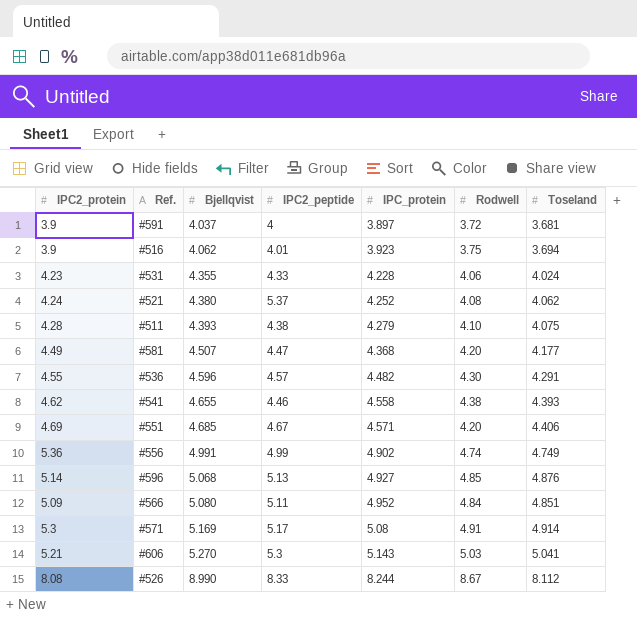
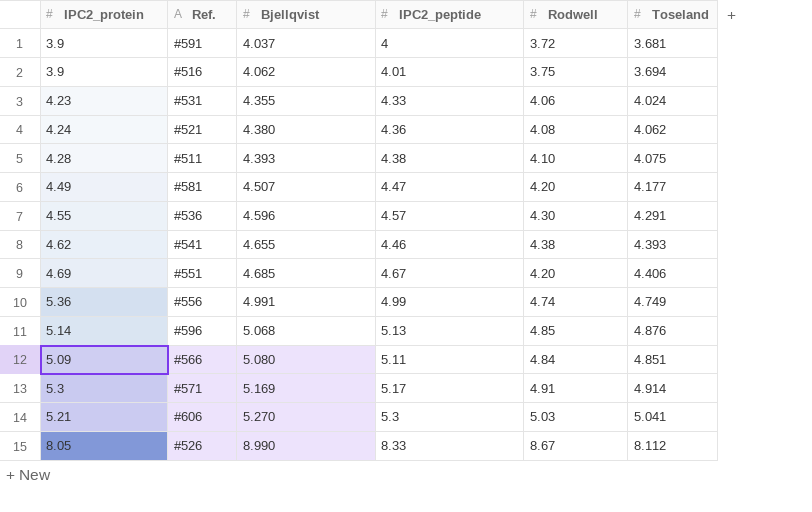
column IPC_protein | position: 5 -> none
#521 | IPC2_peptide: 5.37 -> 4.36
#526 | IPC2_protein: 8.08 -> 8.05

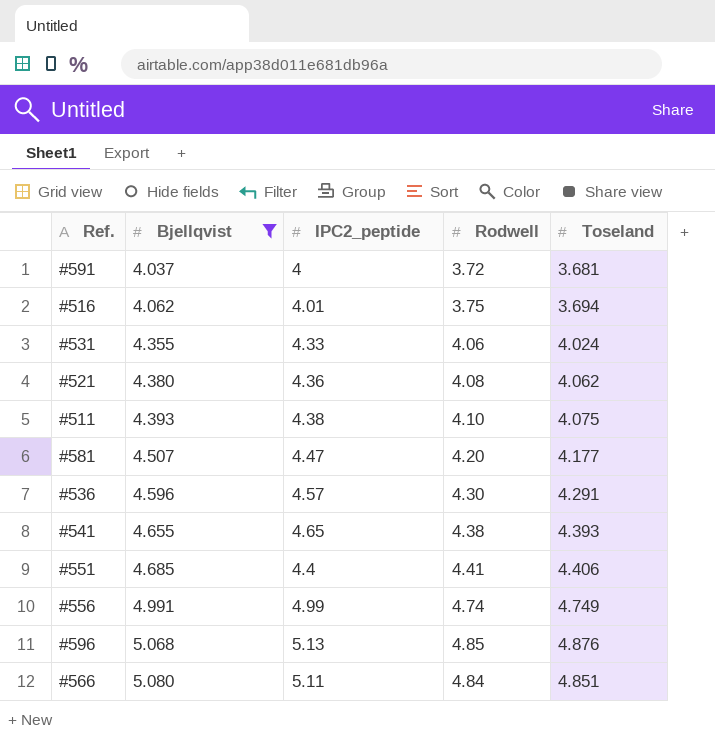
filter: none -> Bjellqvist <= 5.080
column IPC2_protein | position: 1 -> none
#541 | IPC2_peptide: 4.46 -> 4.65
#551 | IPC2_peptide: 4.67 -> 4.4
#551 | Rodwell: 4.20 -> 4.41

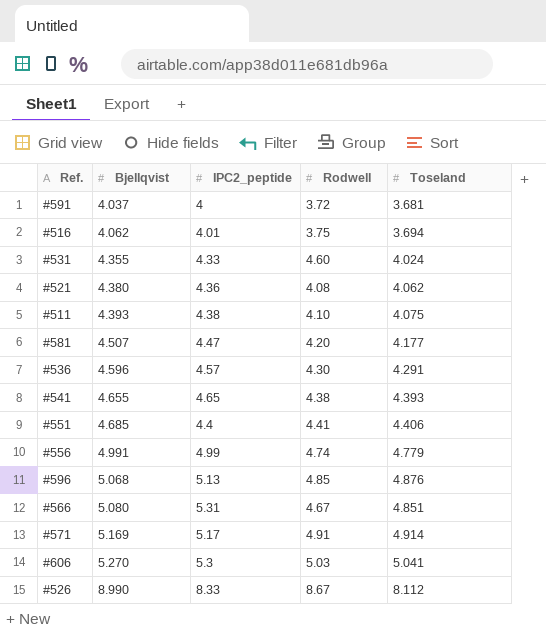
filter: Bjellqvist <= 5.080 -> none
#531 | Rodwell: 4.06 -> 4.60
#556 | Toseland: 4.749 -> 4.779
#566 | IPC2_peptide: 5.11 -> 5.31
#566 | Rodwell: 4.84 -> 4.67

